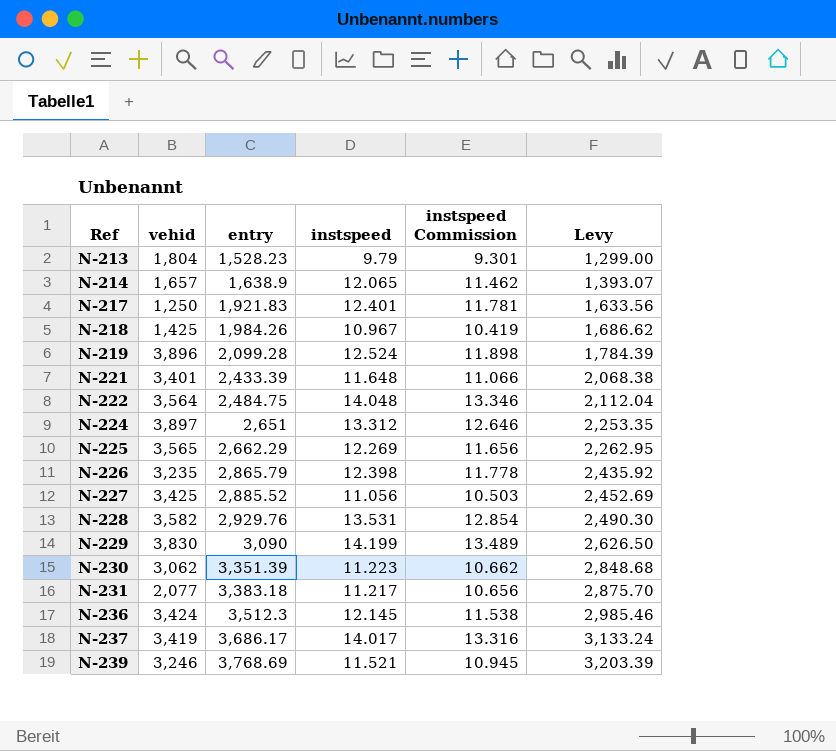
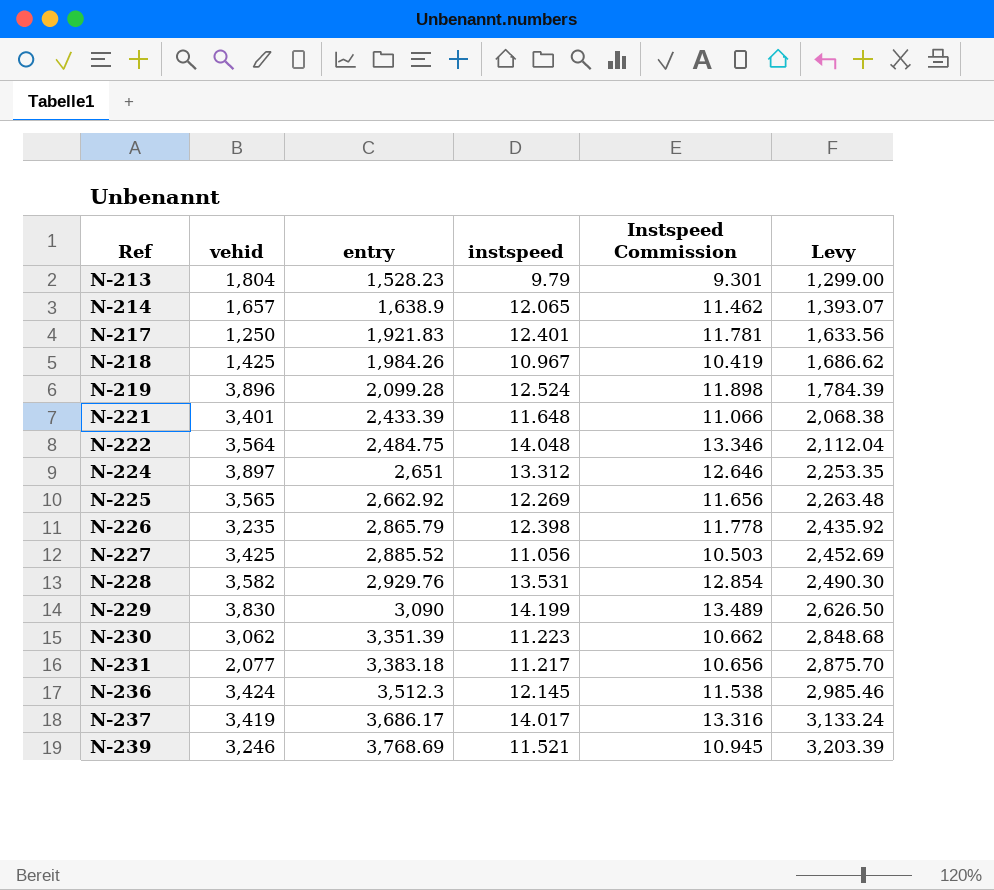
column name: instspeed Commission -> Instspeed Commission
N-225 | entry: 2,662.29 -> 2,662.92
N-225 | Levy: 2,262.95 -> 2,263.48

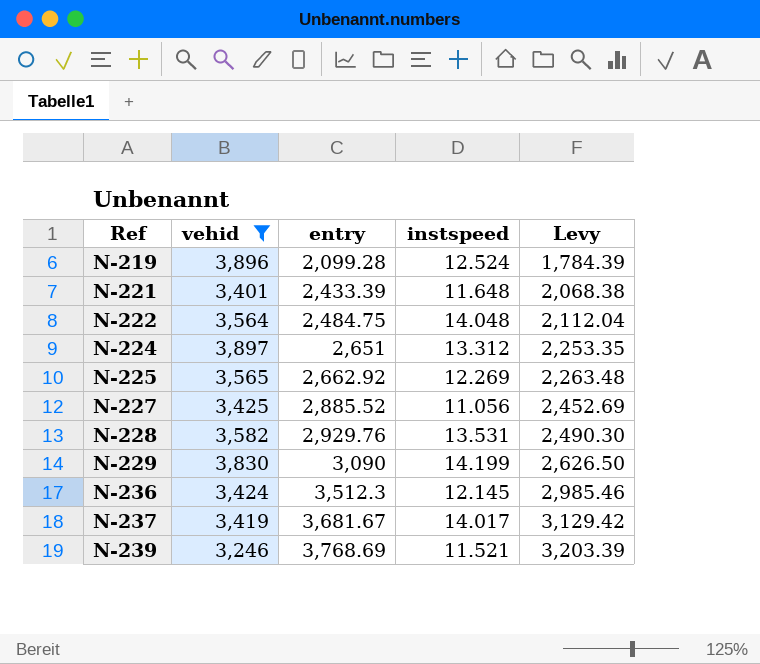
filter: none -> vehid >= 3,246
column Instspeed Commission | formula: [instspeed] * 0.95 -> none
N-237 | entry: 3,686.17 -> 3,681.67
N-237 | Levy: 3,133.24 -> 3,129.42

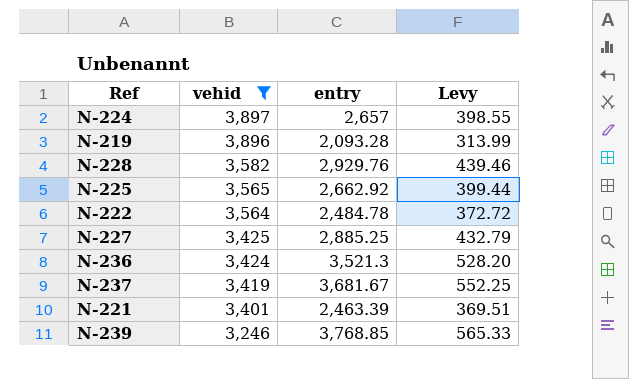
row order: Ref ascending -> vehid descending
column instspeed | position: 4 -> none
column Levy | formula: [entry] * 0.85 -> [entry] * 0.15
row N-229: 3,830 | 3,090 | 14.199 | 2,626.50 -> none
N-224 | entry: 2,651 -> 2,657
N-219 | entry: 2,099.28 -> 2,093.28
N-222 | entry: 2,484.75 -> 2,484.78
N-227 | entry: 2,885.52 -> 2,885.25
N-236 | entry: 3,512.3 -> 3,521.3
N-221 | entry: 2,433.39 -> 2,463.39
N-239 | entry: 3,768.69 -> 3,768.85

